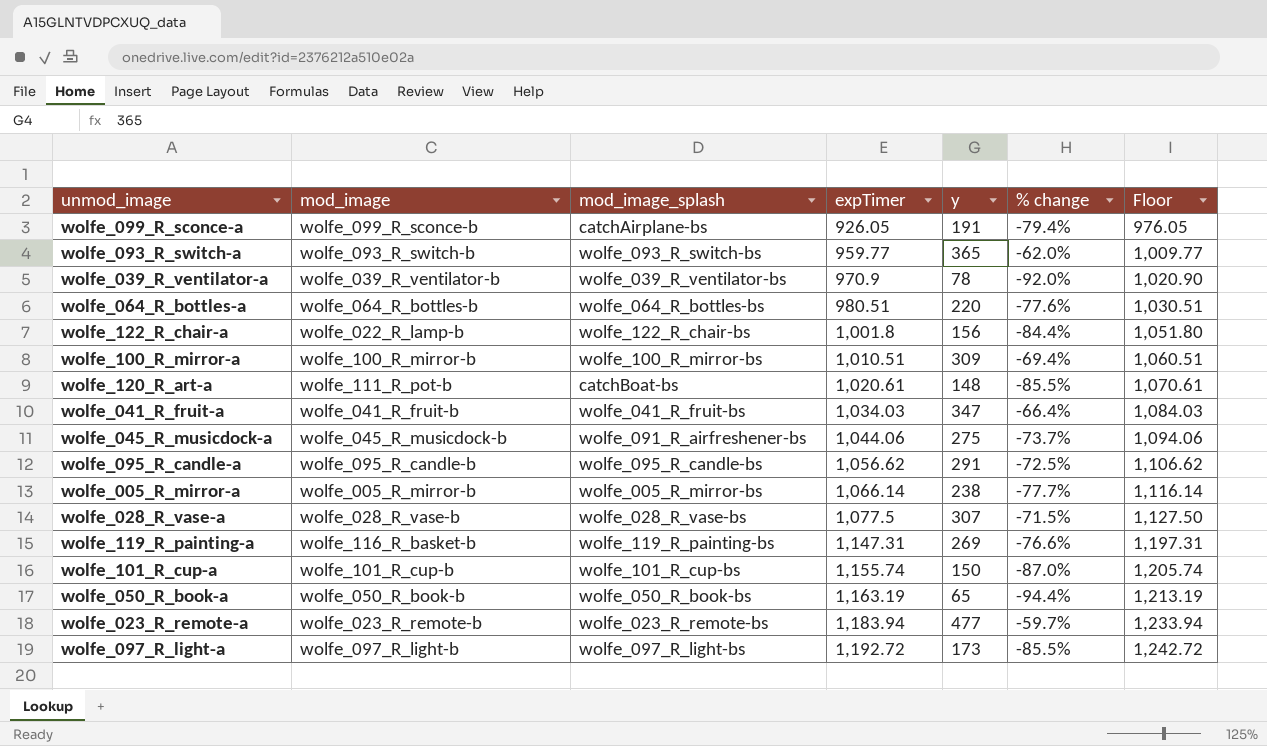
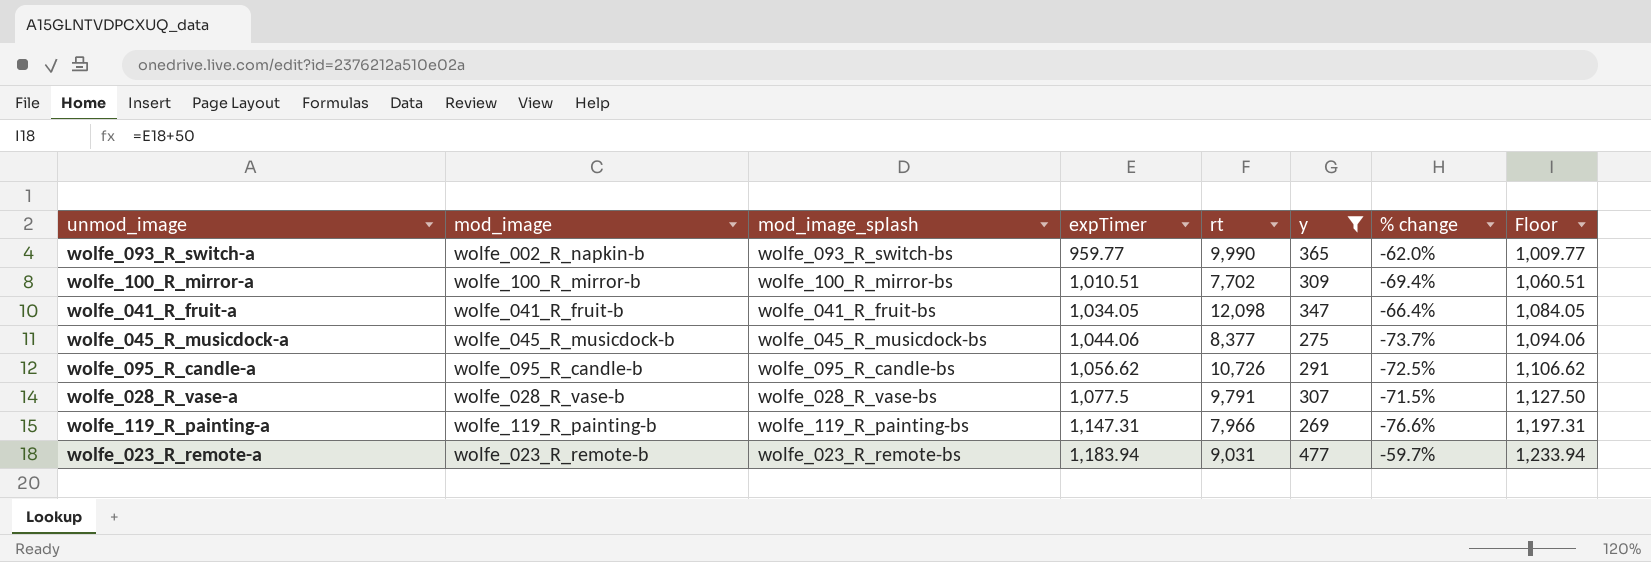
filter: none -> y >= 269
column rt | position: none -> 5
wolfe_093_R_switch-a | mod_image: wolfe_093_R_switch-b -> wolfe_002_R_napkin-b
wolfe_041_R_fruit-a | expTimer: 1,034.03 -> 1,034.05
wolfe_041_R_fruit-a | Floor: 1,084.03 -> 1,084.05
wolfe_045_R_musicdock-a | mod_image_splash: wolfe_091_R_airfreshener-bs -> wolfe_045_R_musicdock-bs
wolfe_119_R_painting-a | mod_image: wolfe_116_R_basket-b -> wolfe_119_R_painting-b

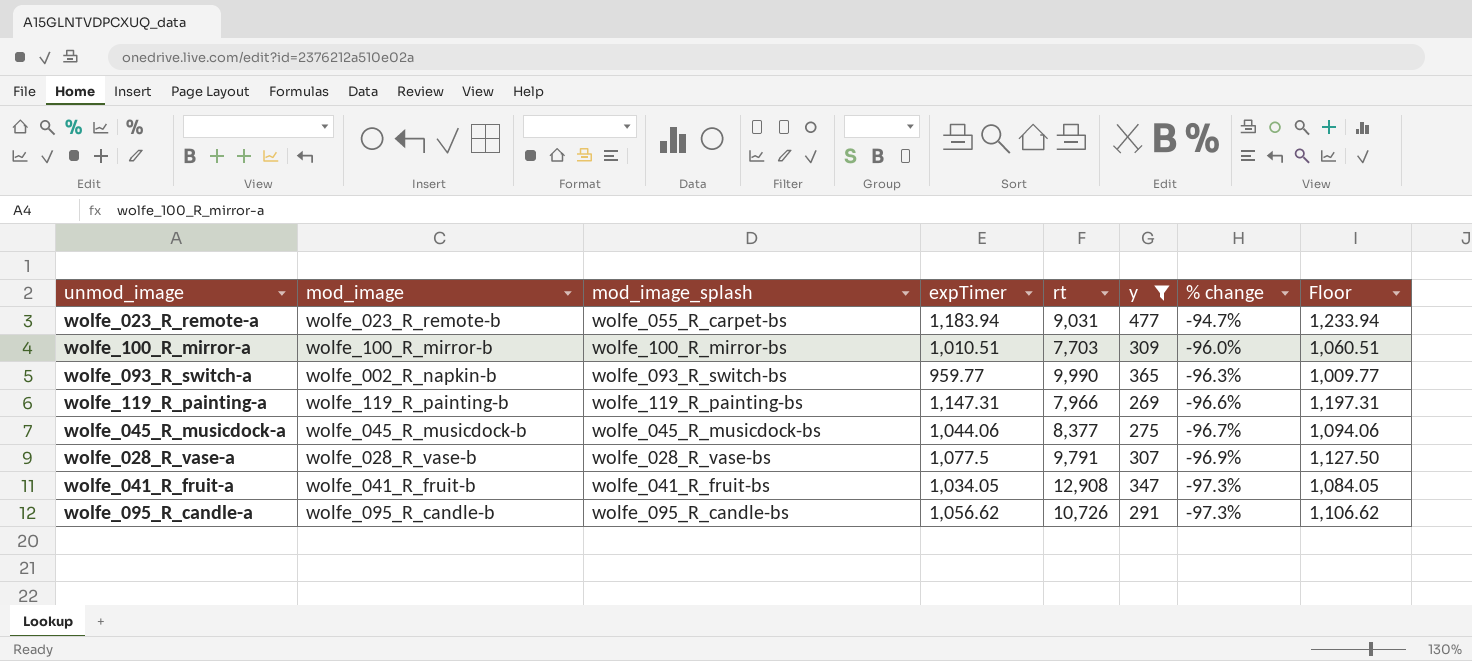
row order: expTimer ascending -> % change descending
column % change | formula: ([y] - [expTimer]) / [expTimer] -> ([y] - [rt]) / [rt]
wolfe_023_R_remote-a | mod_image_splash: wolfe_023_R_remote-bs -> wolfe_055_R_carpet-bs
wolfe_100_R_mirror-a | rt: 7,702 -> 7,703
wolfe_041_R_fruit-a | rt: 12,098 -> 12,908

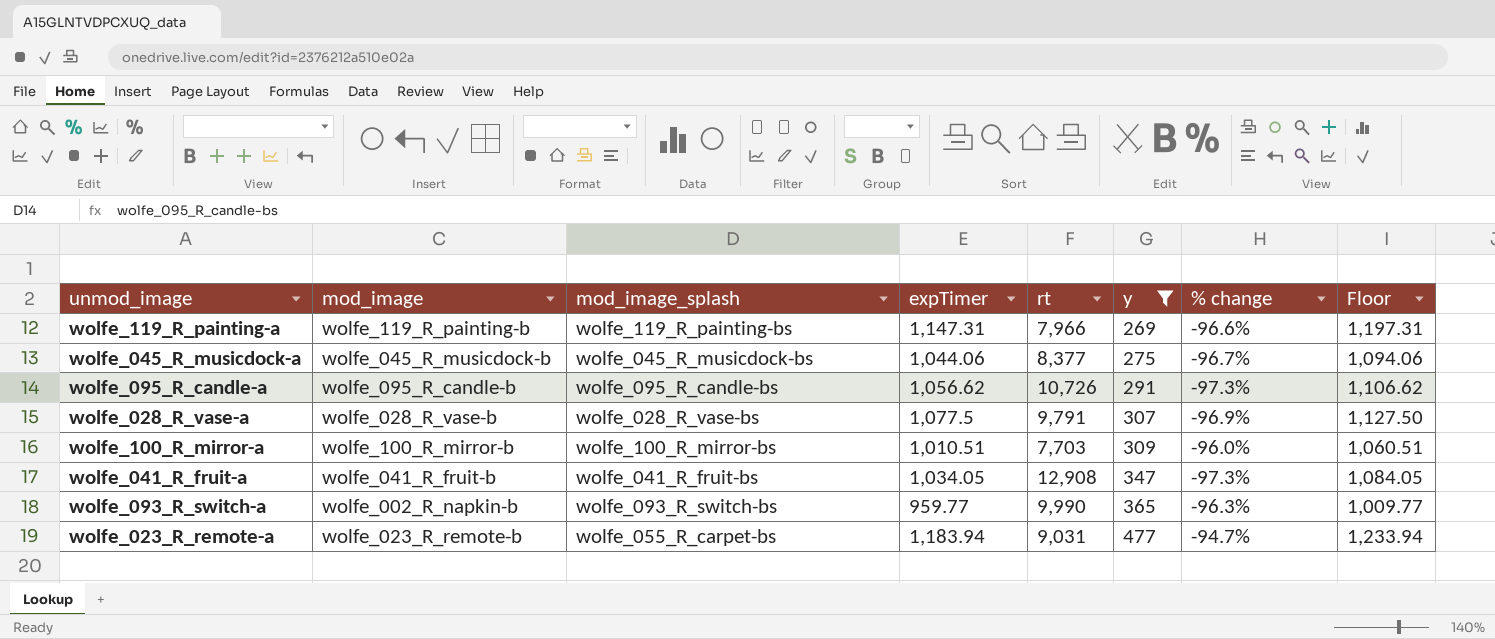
row order: % change descending -> y ascending

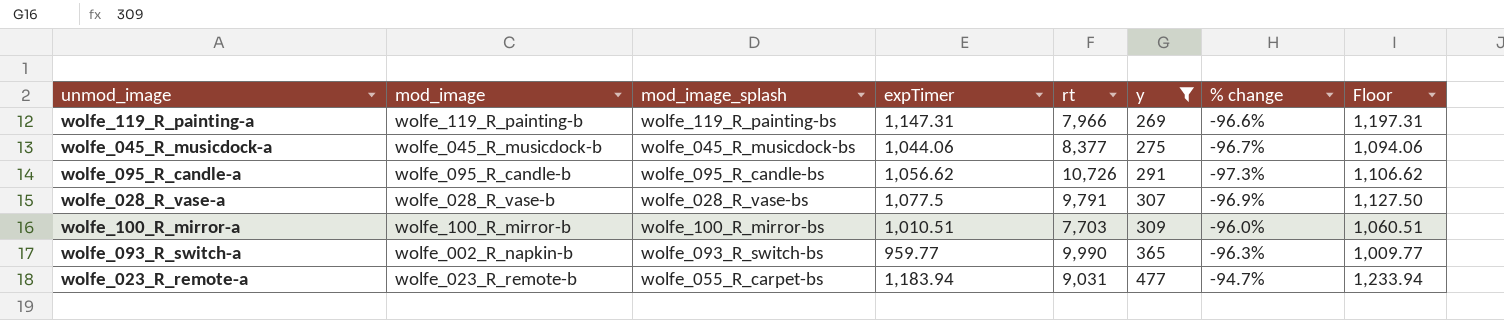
row wolfe_041_R_fruit-a: wolfe_041_R_fruit-b | wolfe_041_R_fruit-bs | 1,034.05 | 12,908 | 347 | -97.3% | 1,084.05 -> none

